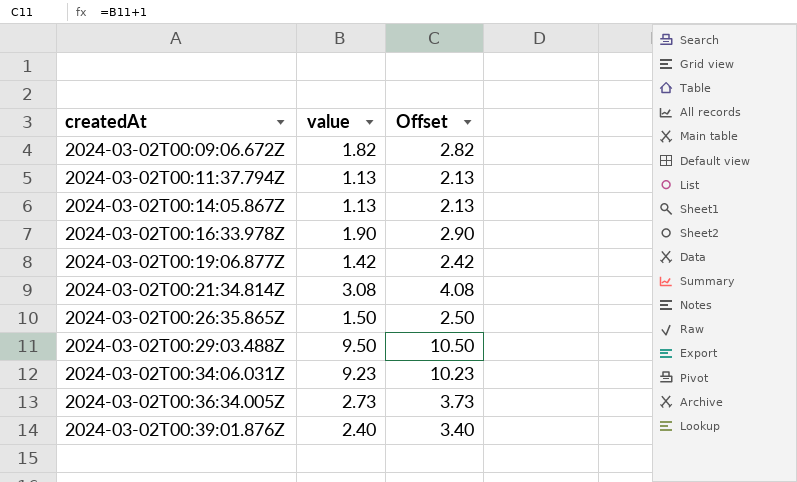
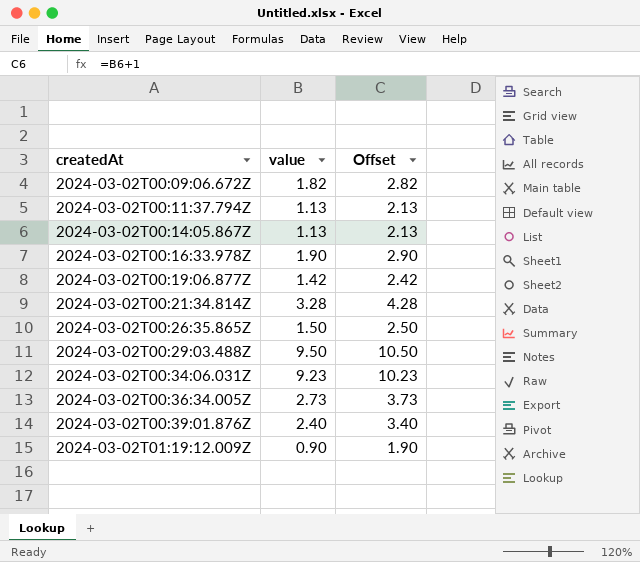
2024-03-02T00:21:34.814Z | value: 3.08 -> 3.28
2024-03-02T00:21:34.814Z | Offset: 4.08 -> 4.28
row 2024-03-02T01:19:12.009Z: none -> 0.90 | 1.90

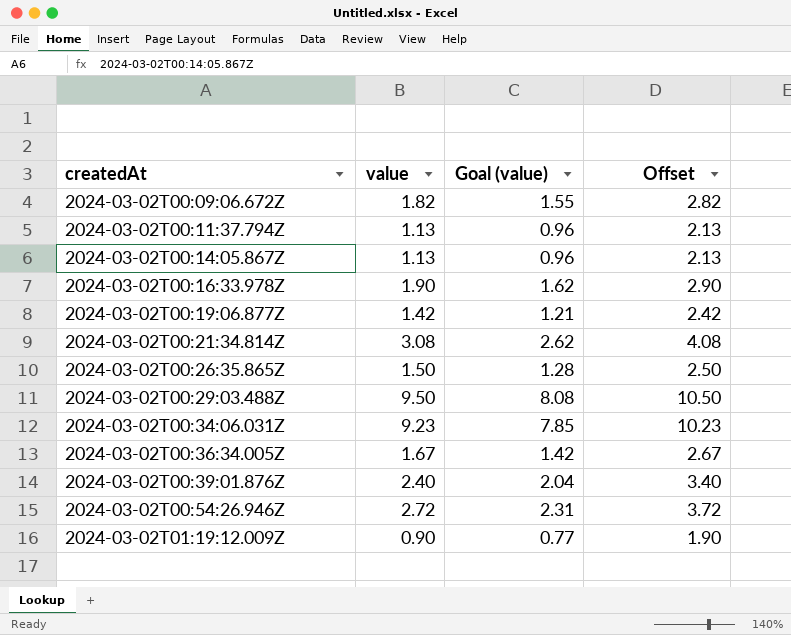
column Goal (value) | formula: none -> [value] * 0.85
2024-03-02T00:21:34.814Z | value: 3.28 -> 3.08
2024-03-02T00:21:34.814Z | Offset: 4.28 -> 4.08
2024-03-02T00:36:34.005Z | value: 2.73 -> 1.67
2024-03-02T00:36:34.005Z | Offset: 3.73 -> 2.67
row 2024-03-02T00:54:26.946Z: none -> 2.72 | 2.31 | 3.72

